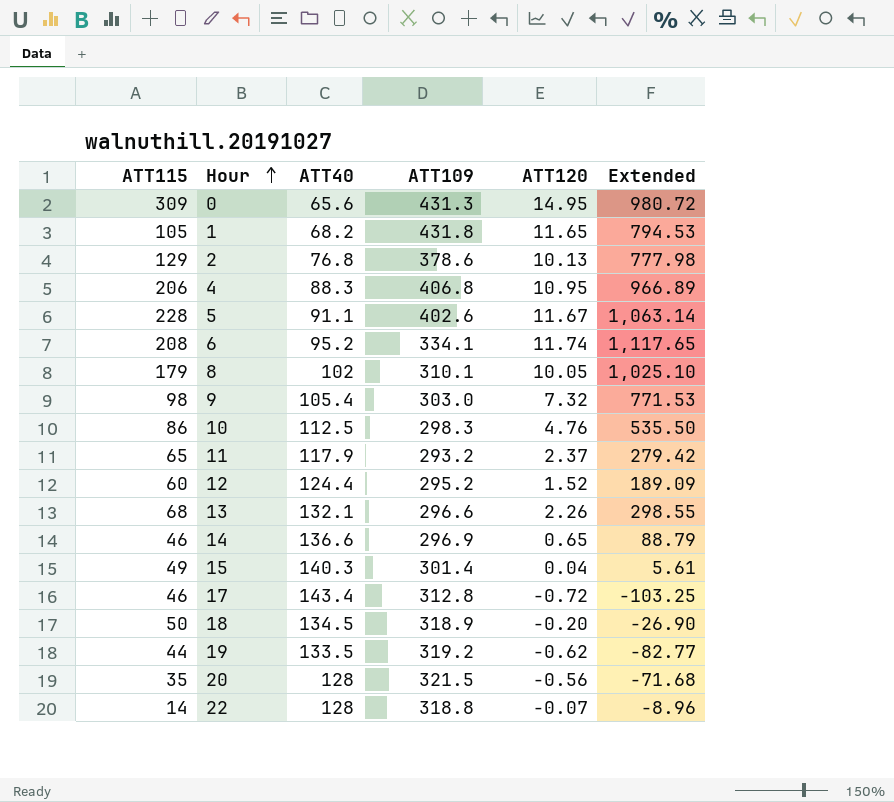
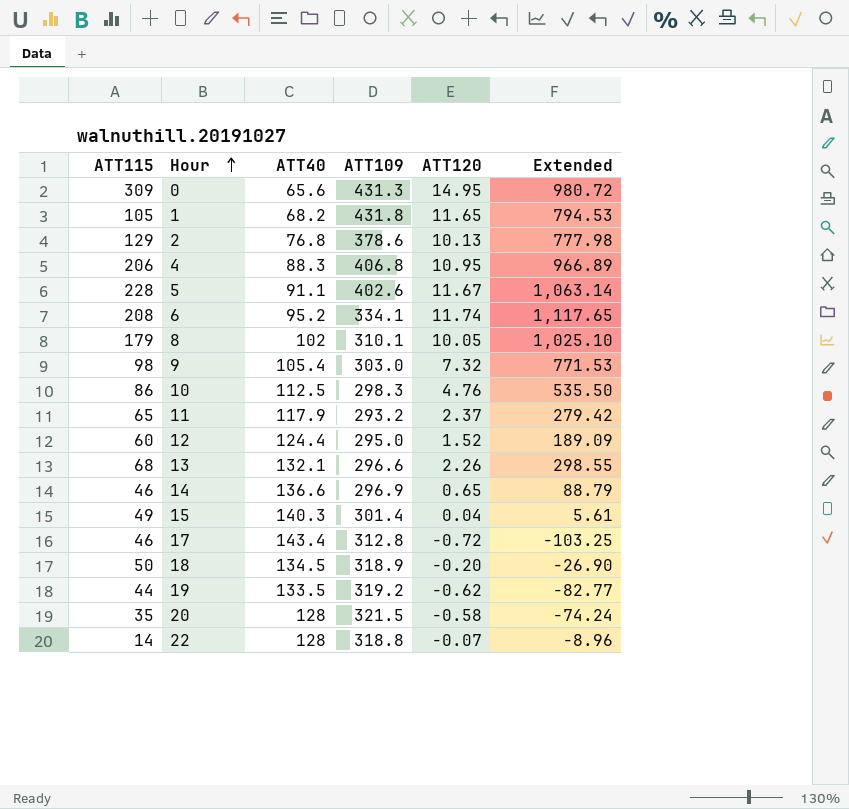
12 | ATT109: 295.2 -> 295.0
20 | ATT120: -0.56 -> -0.58
20 | Extended: -71.68 -> -74.24

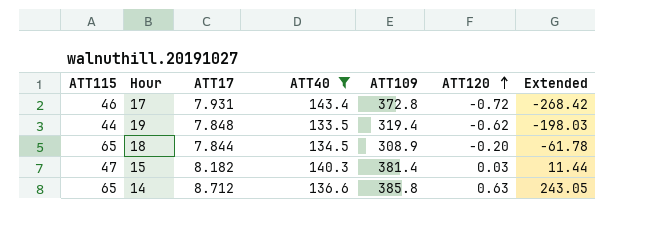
filter: none -> ATT40 >= 133.5
row order: Hour ascending -> ATT120 ascending
column ATT17 | position: none -> 3
column Extended | formula: [ATT40] * [ATT120] -> [ATT109] * [ATT120]
17 | ATT109: 312.8 -> 372.8
19 | ATT109: 319.2 -> 319.4
18 | ATT115: 50 -> 65
18 | ATT109: 318.9 -> 308.9
15 | ATT115: 49 -> 47
15 | ATT109: 301.4 -> 381.4
15 | ATT120: 0.04 -> 0.03
14 | ATT115: 46 -> 65
14 | ATT109: 296.9 -> 385.8
14 | ATT120: 0.65 -> 0.63

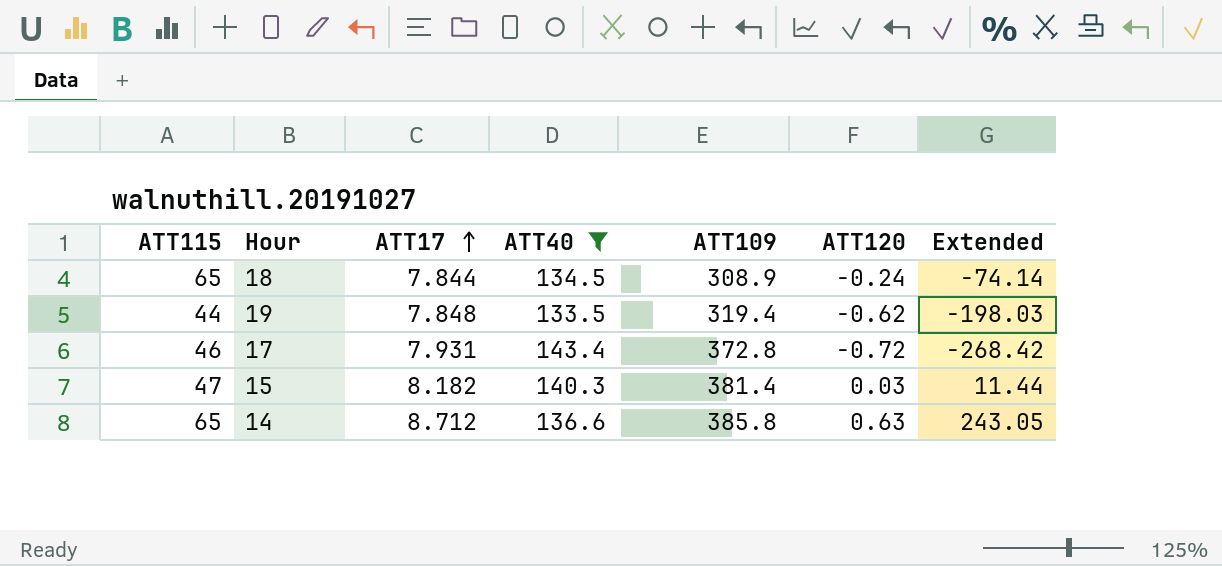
row order: ATT120 ascending -> ATT17 ascending
18 | ATT120: -0.20 -> -0.24
18 | Extended: -61.78 -> -74.14

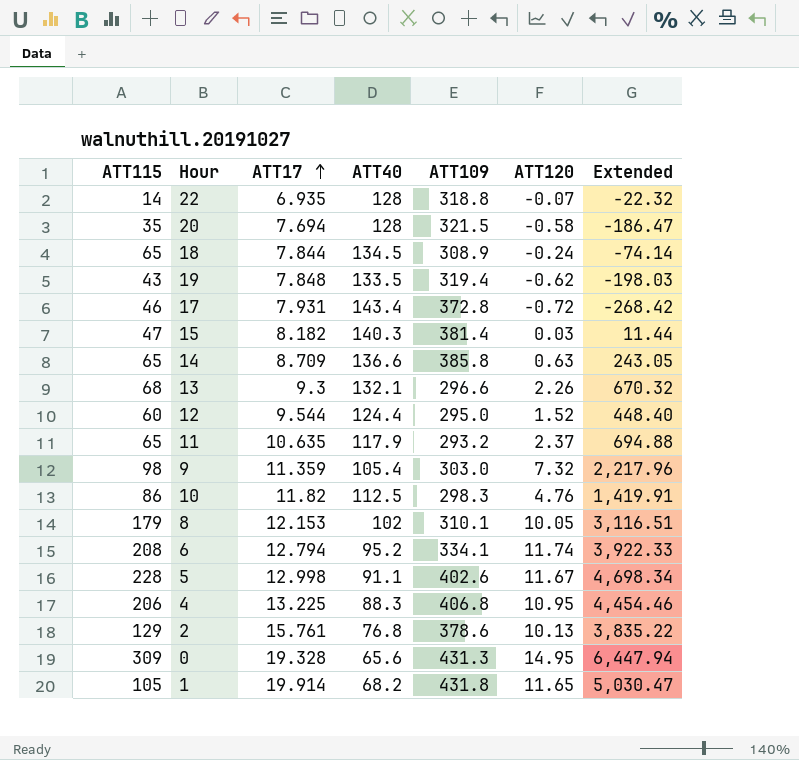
filter: ATT40 >= 133.5 -> none
19 | ATT115: 44 -> 43
14 | ATT17: 8.712 -> 8.709

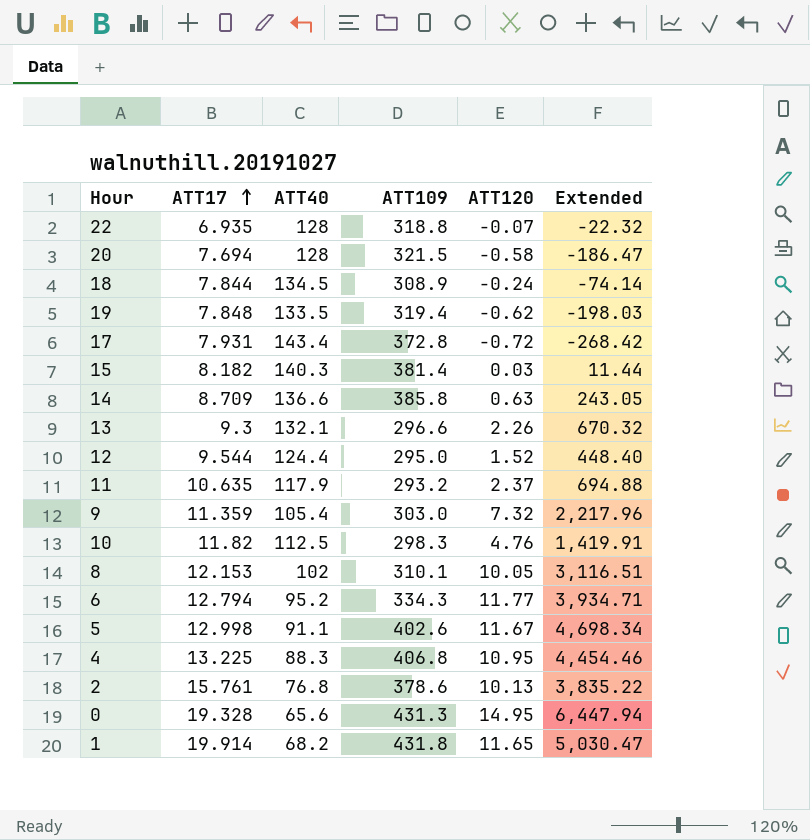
column ATT115 | position: 1 -> none
6 | ATT109: 334.1 -> 334.3
6 | ATT120: 11.74 -> 11.77
6 | Extended: 3,922.33 -> 3,934.71

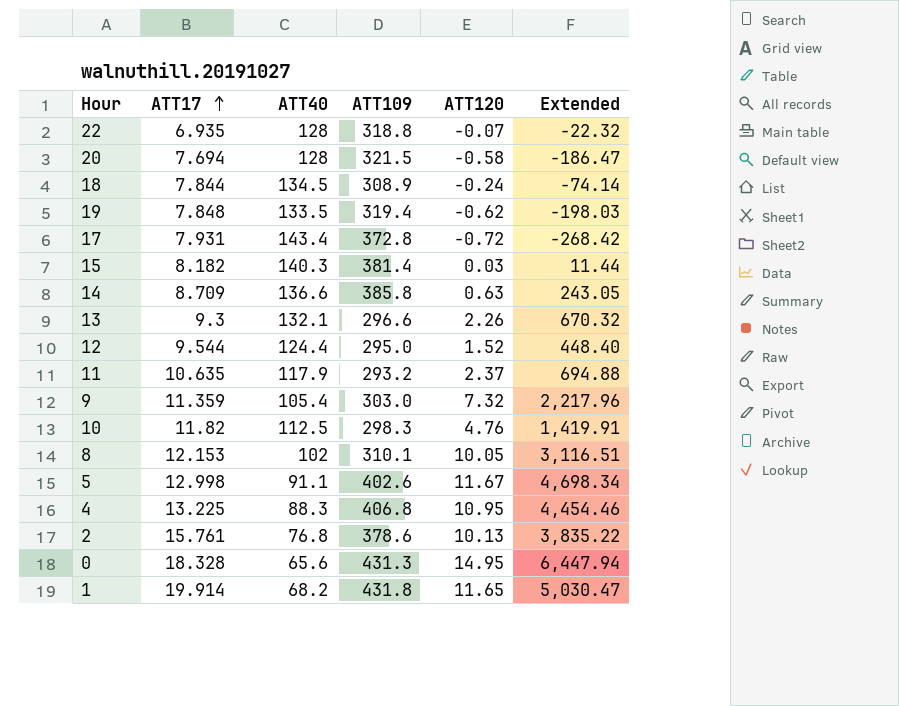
row 6: 12.794 | 95.2 | 334.3 | 11.77 | 3,934.71 -> none
0 | ATT17: 19.328 -> 18.328

